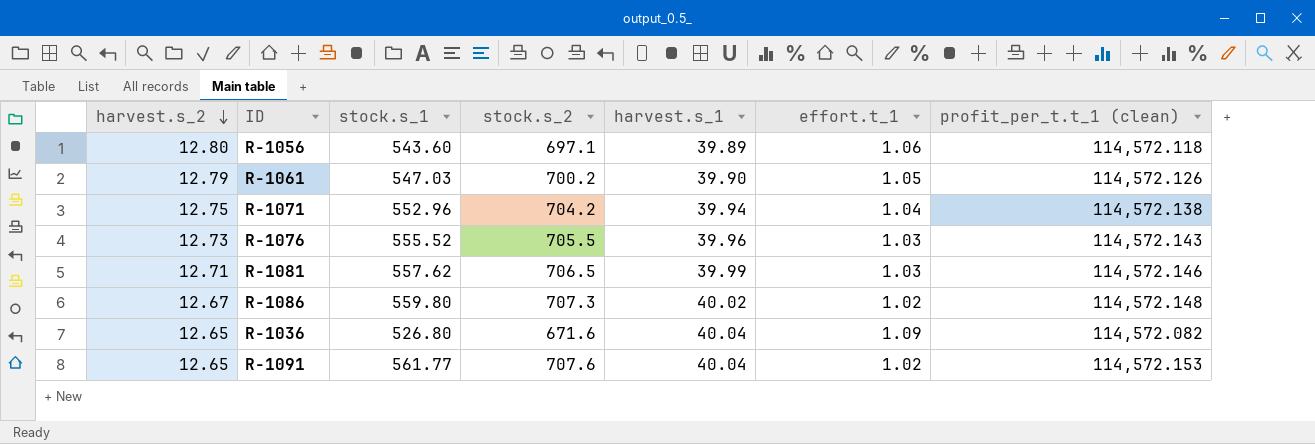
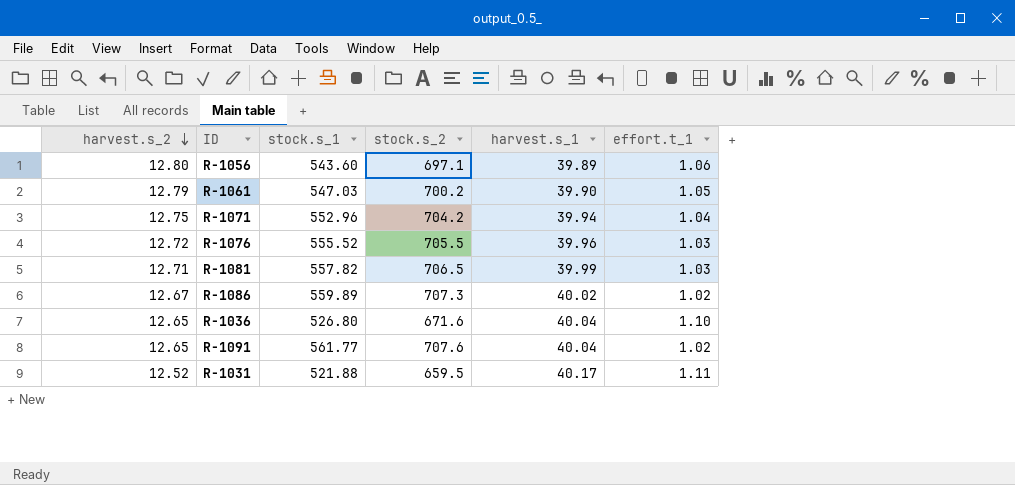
column profit_per_t.t_1 (clean) | position: 7 -> none
R-1076 | harvest.s_2: 12.73 -> 12.72
R-1081 | stock.s_1: 557.62 -> 557.82
R-1086 | stock.s_1: 559.80 -> 559.89
R-1036 | effort.t_1: 1.09 -> 1.10
row R-1031: none -> 12.52 | 521.88 | 659.5 | 40.17 | 1.11

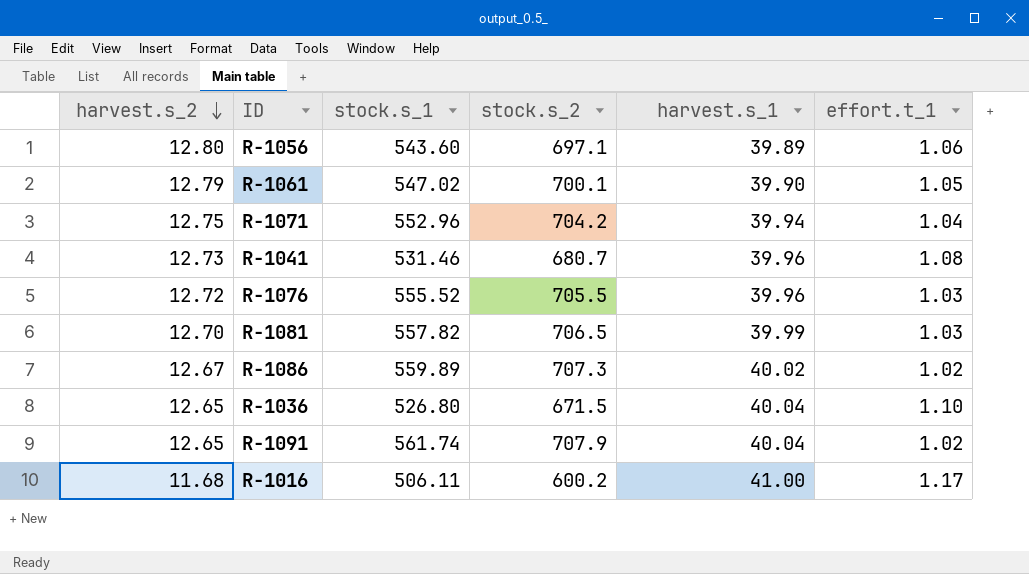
row R-1031: 12.52 | 521.88 | 659.5 | 40.17 | 1.11 -> none
R-1061 | stock.s_1: 547.03 -> 547.02
R-1061 | stock.s_2: 700.2 -> 700.1
row R-1041: none -> 12.73 | 531.46 | 680.7 | 39.96 | 1.08
R-1081 | harvest.s_2: 12.71 -> 12.70
R-1036 | stock.s_2: 671.6 -> 671.5
R-1091 | stock.s_1: 561.77 -> 561.74
R-1091 | stock.s_2: 707.6 -> 707.9
row R-1016: none -> 11.68 | 506.11 | 600.2 | 41.00 | 1.17

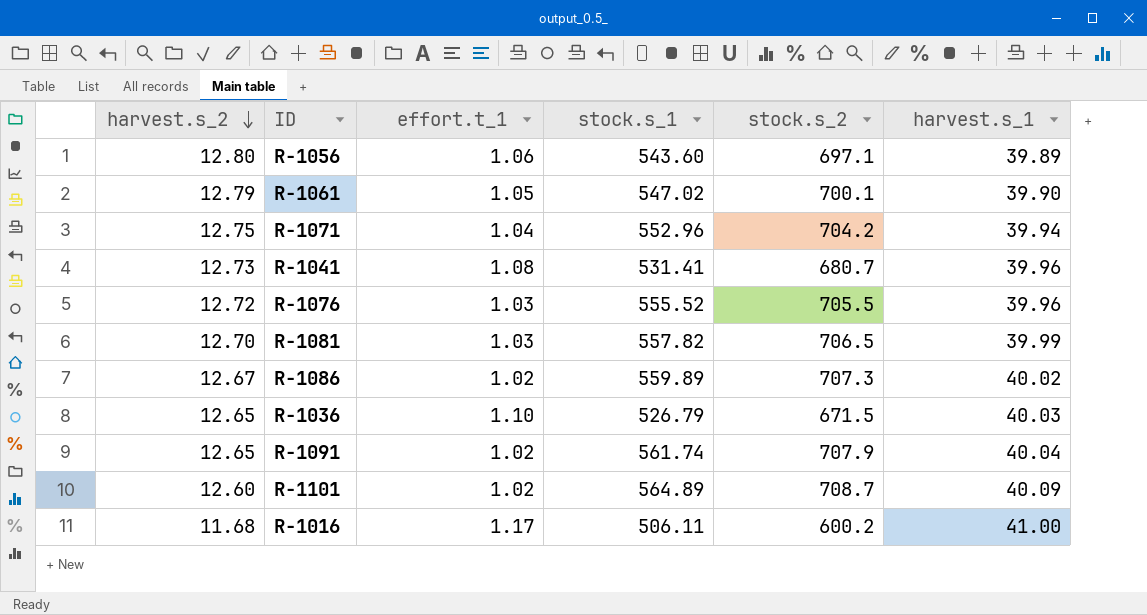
column effort.t_1 | position: 6 -> 3
R-1041 | stock.s_1: 531.46 -> 531.41
R-1036 | stock.s_1: 526.80 -> 526.79
R-1036 | harvest.s_1: 40.04 -> 40.03
row R-1101: none -> 12.60 | 1.02 | 564.89 | 708.7 | 40.09

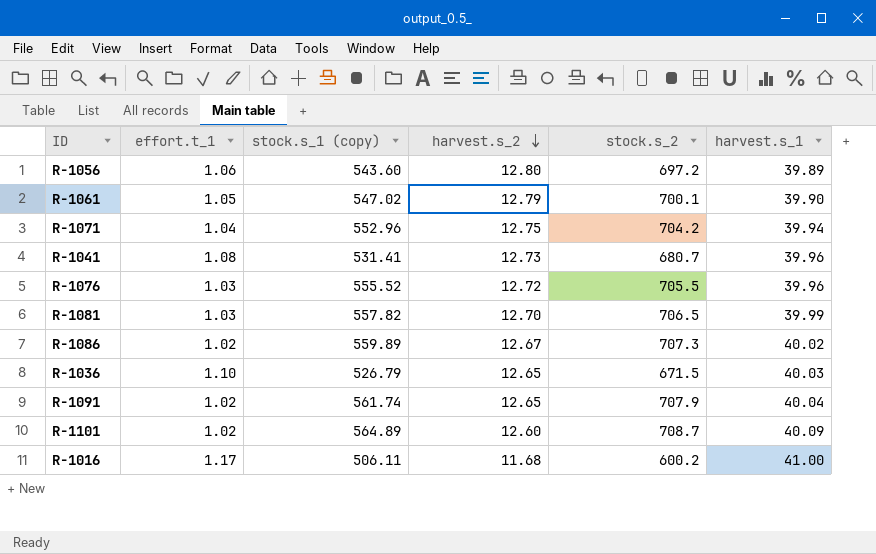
column name: stock.s_1 -> stock.s_1 (copy)
column harvest.s_2 | position: 1 -> 4
R-1056 | stock.s_2: 697.1 -> 697.2

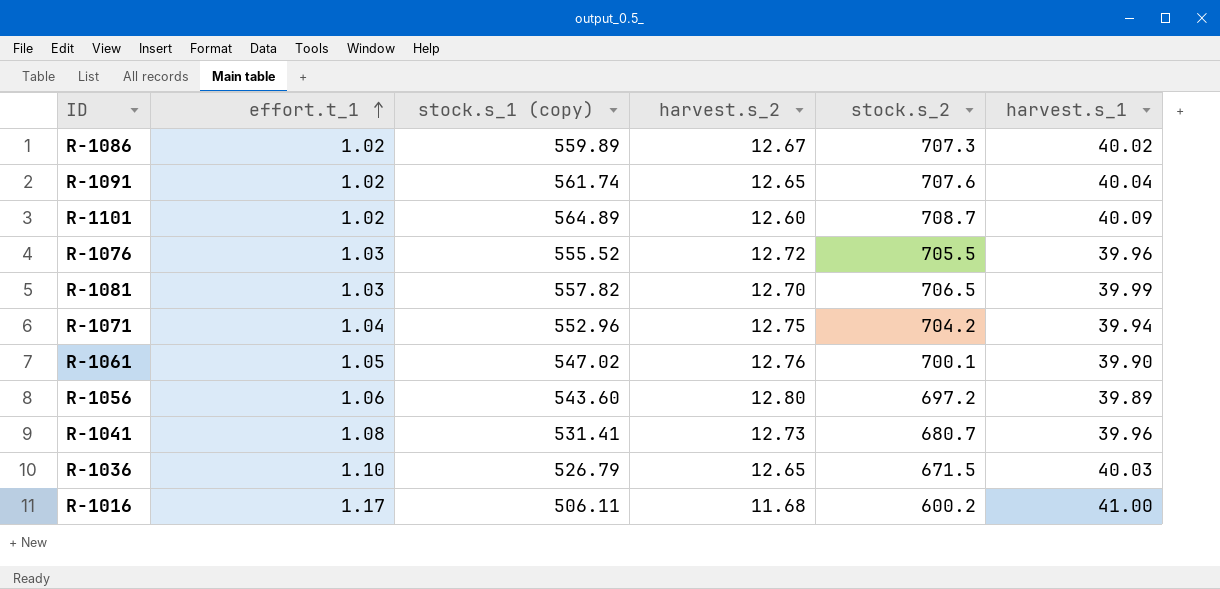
row order: harvest.s_2 descending -> effort.t_1 ascending
R-1091 | stock.s_2: 707.9 -> 707.6
R-1061 | harvest.s_2: 12.79 -> 12.76

